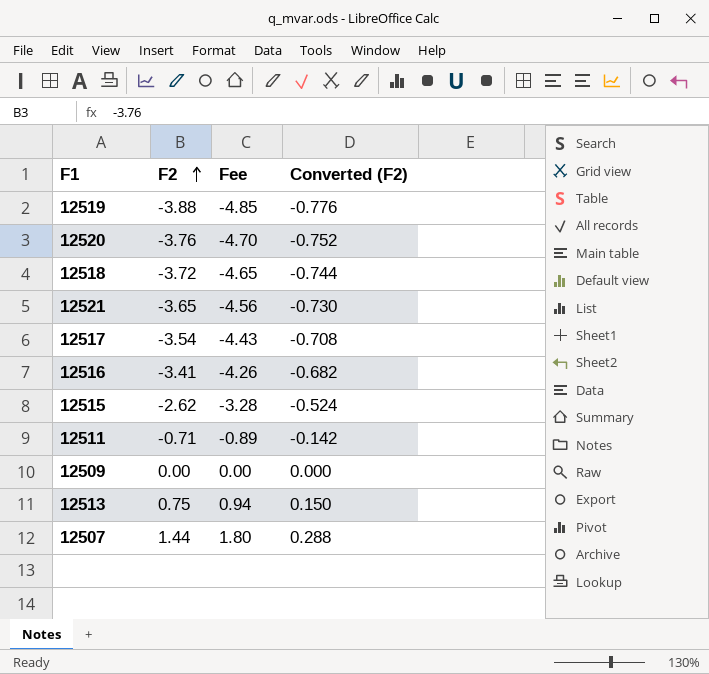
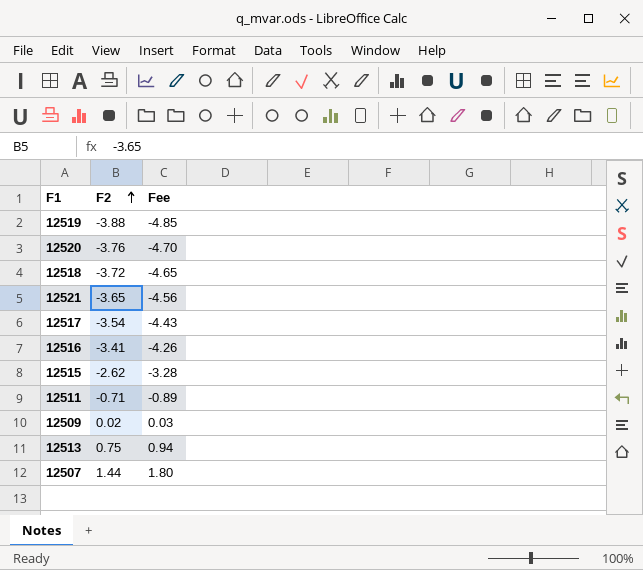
column Converted (F2) | formula: [F2] * 0.2 -> none
12509 | F2: 0.00 -> 0.02
12509 | Fee: 0.00 -> 0.03

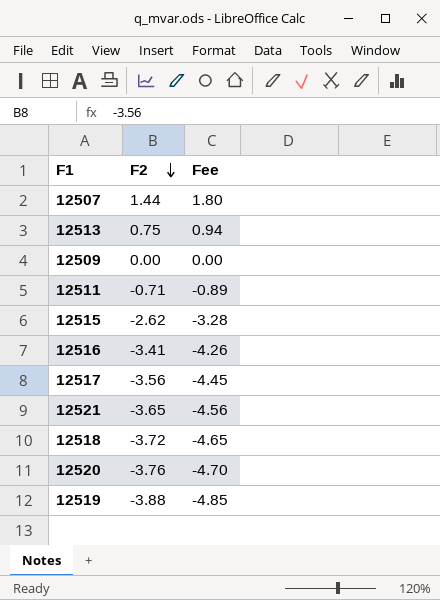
row order: F2 ascending -> F2 descending
12509 | F2: 0.02 -> 0.00
12509 | Fee: 0.03 -> 0.00
12517 | F2: -3.54 -> -3.56
12517 | Fee: -4.43 -> -4.45

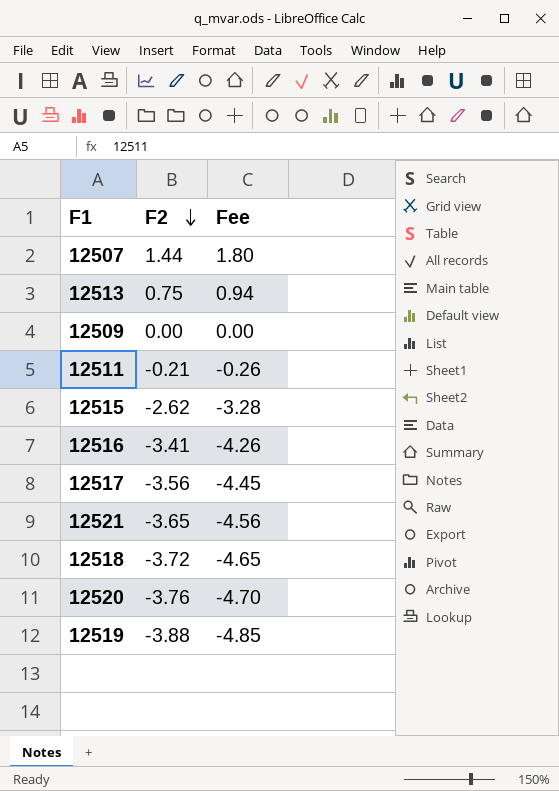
12511 | F2: -0.71 -> -0.21
12511 | Fee: -0.89 -> -0.26

